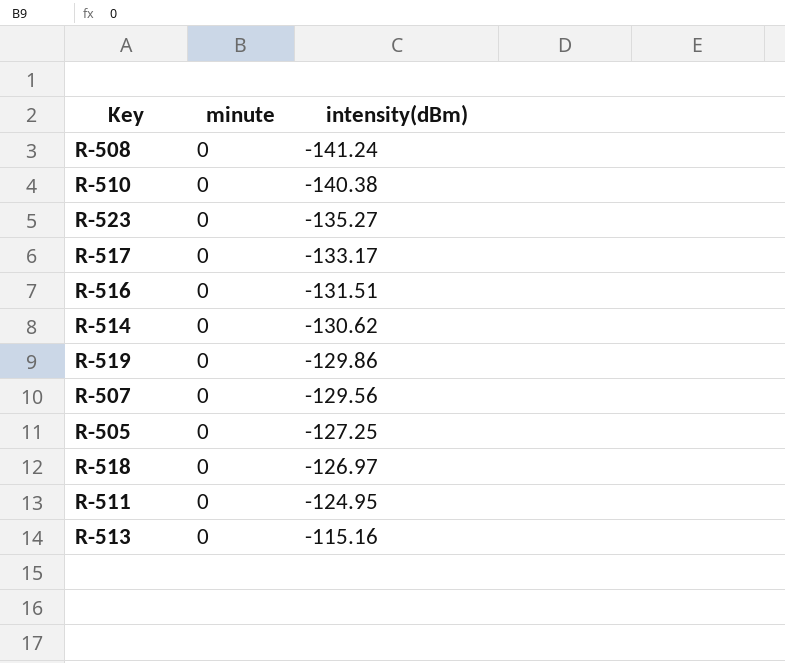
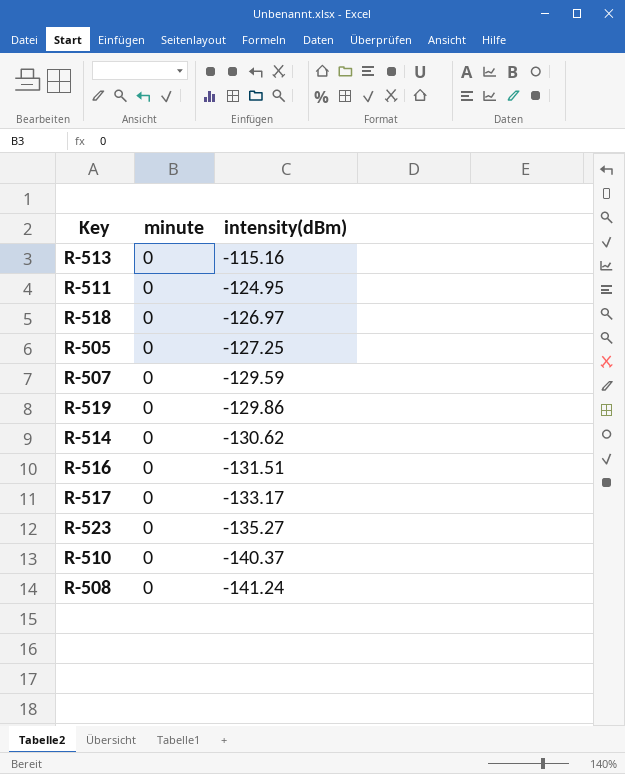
row order: intensity(dBm) ascending -> intensity(dBm) descending
R-507 | intensity(dBm): -129.56 -> -129.59
R-510 | intensity(dBm): -140.38 -> -140.37

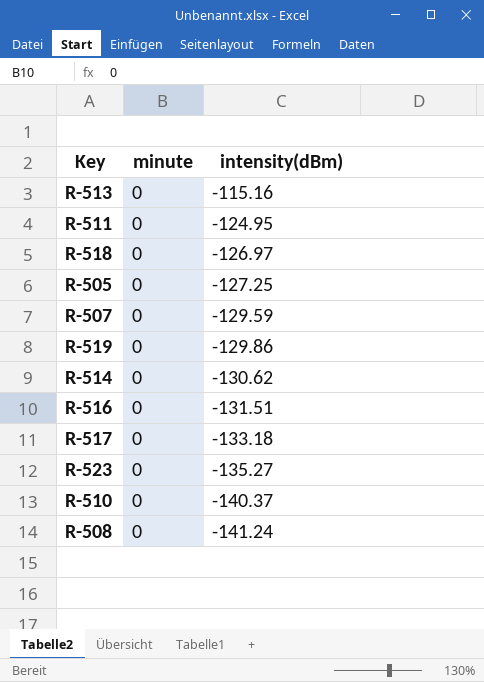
R-517 | intensity(dBm): -133.17 -> -133.18

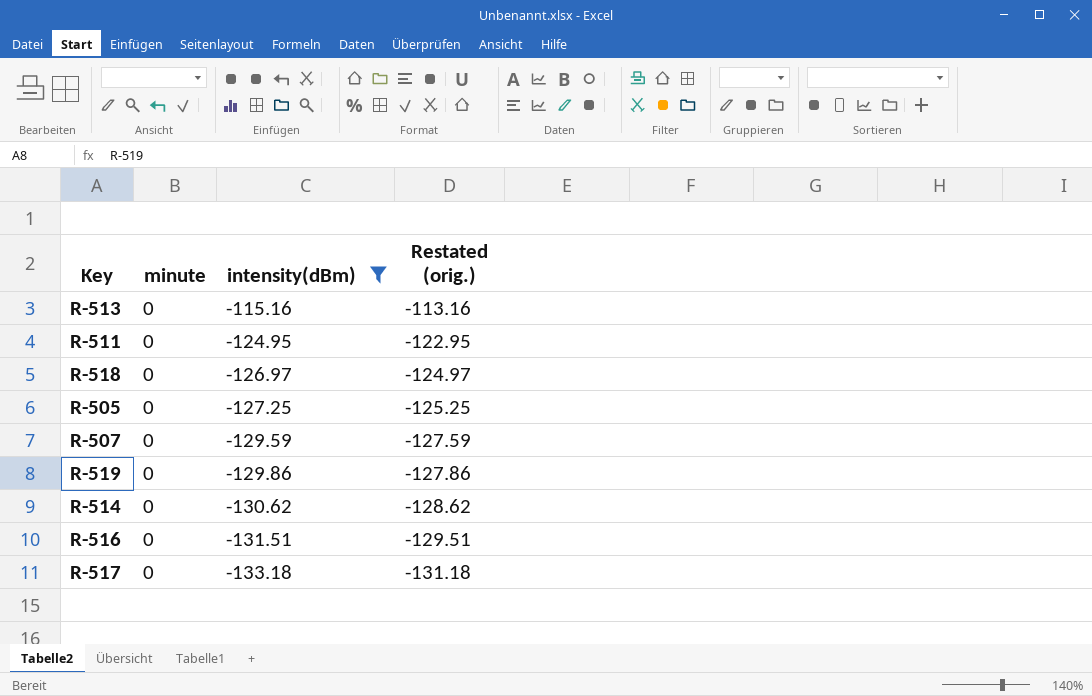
filter: none -> intensity(dBm) >= -133.18
column Restated (orig.) | formula: none -> [intensity(dBm)] + 2

